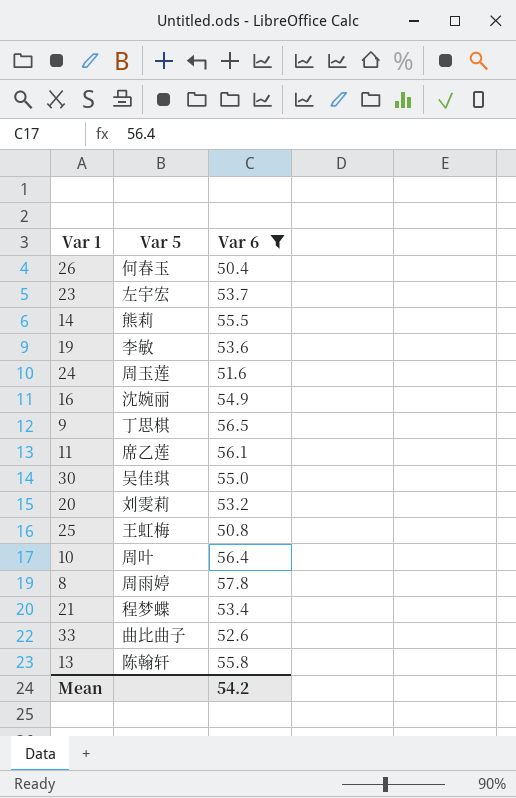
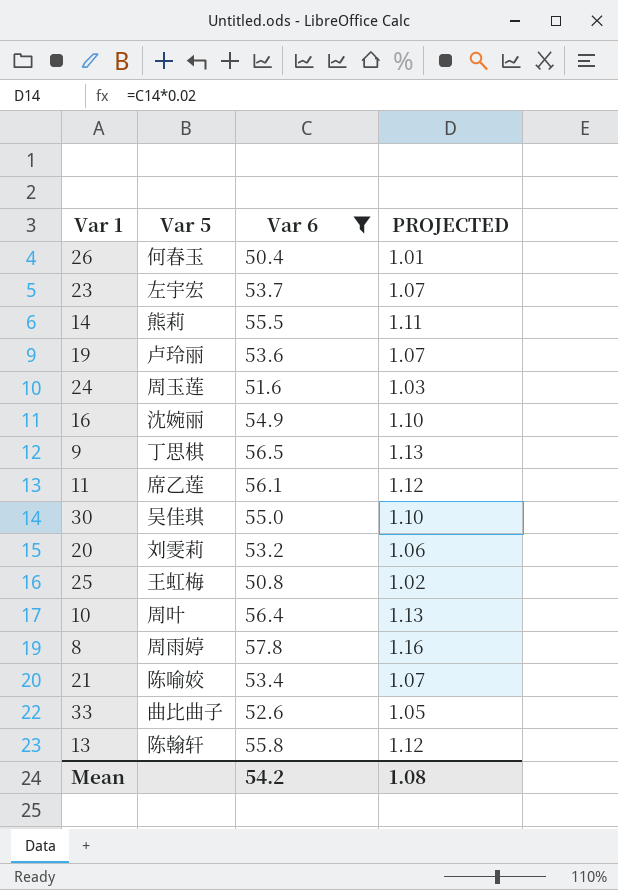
column PROJECTED | formula: none -> [Var 6] * 0.02
19 | Var 5: 李敏 -> 卢玲丽
21 | Var 5: 程梦蝶 -> 陈喻姣

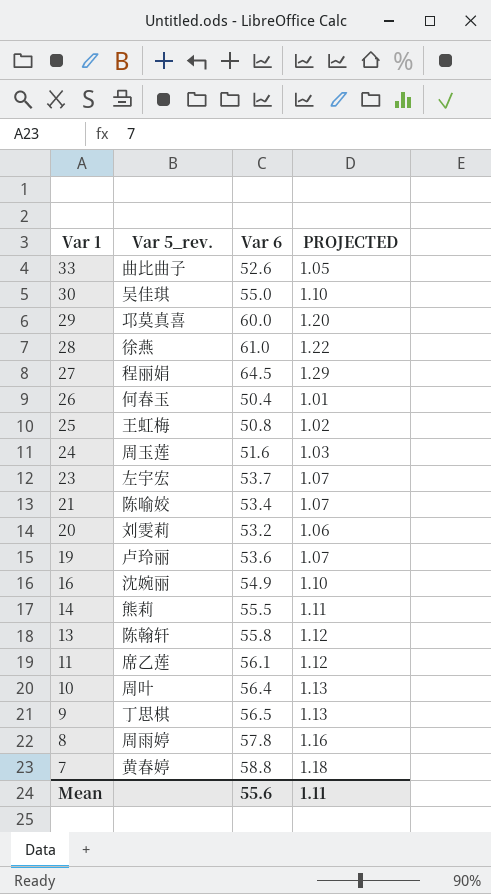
filter: Var 6 <= 57.8 -> none
row order: none -> Var 1 descending
column name: Var 5 -> Var 5_rev.
Mean | Var 6: 54.2 -> 55.6
Mean | PROJECTED: 1.08 -> 1.11

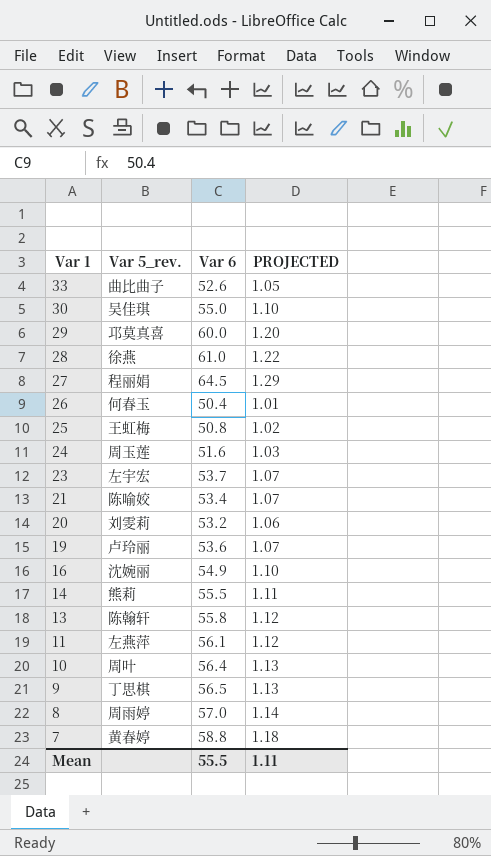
11 | Var 5_rev.: 席乙莲 -> 左燕萍
8 | Var 6: 57.8 -> 57.0
8 | PROJECTED: 1.16 -> 1.14
Mean | Var 6: 55.6 -> 55.5

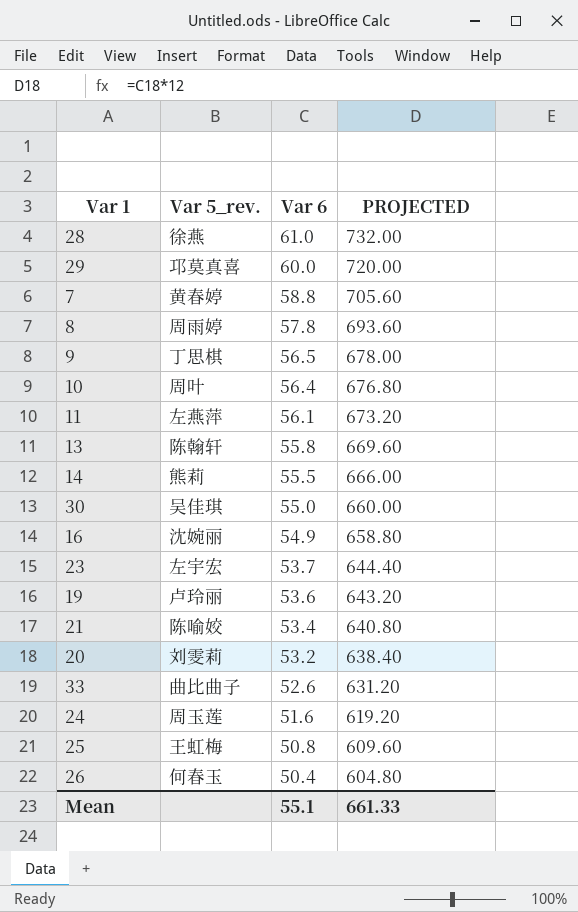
row order: Var 1 descending -> Var 6 descending
column PROJECTED | formula: [Var 6] * 0.02 -> [Var 6] * 12
row 27: 程丽娟 | 64.5 | 1.29 -> none
8 | Var 6: 57.0 -> 57.8
Mean | Var 6: 55.5 -> 55.1
Mean | PROJECTED: 1.11 -> 661.33

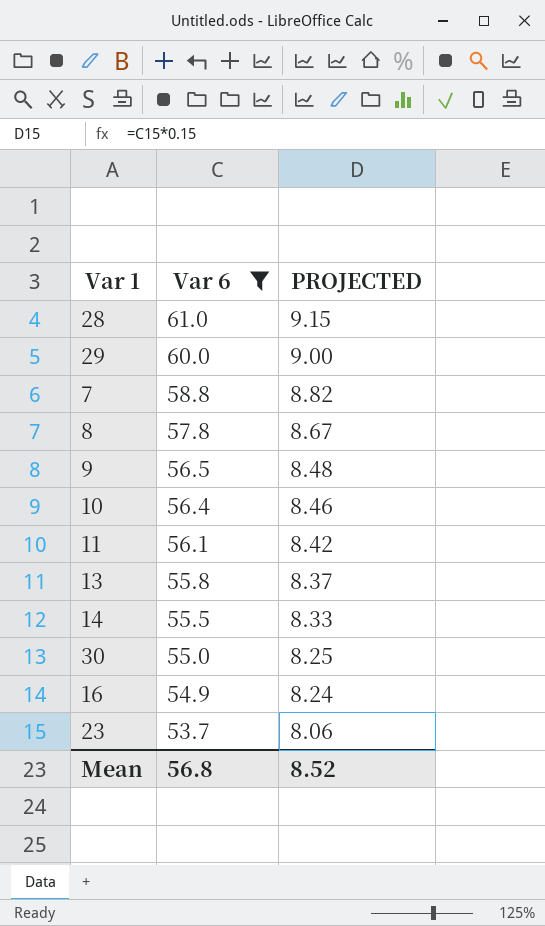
filter: none -> Var 6 >= 53.7
column Var 5_rev. | position: 2 -> none
column PROJECTED | formula: [Var 6] * 12 -> [Var 6] * 0.15
Mean | Var 6: 55.1 -> 56.8
Mean | PROJECTED: 661.33 -> 8.52

